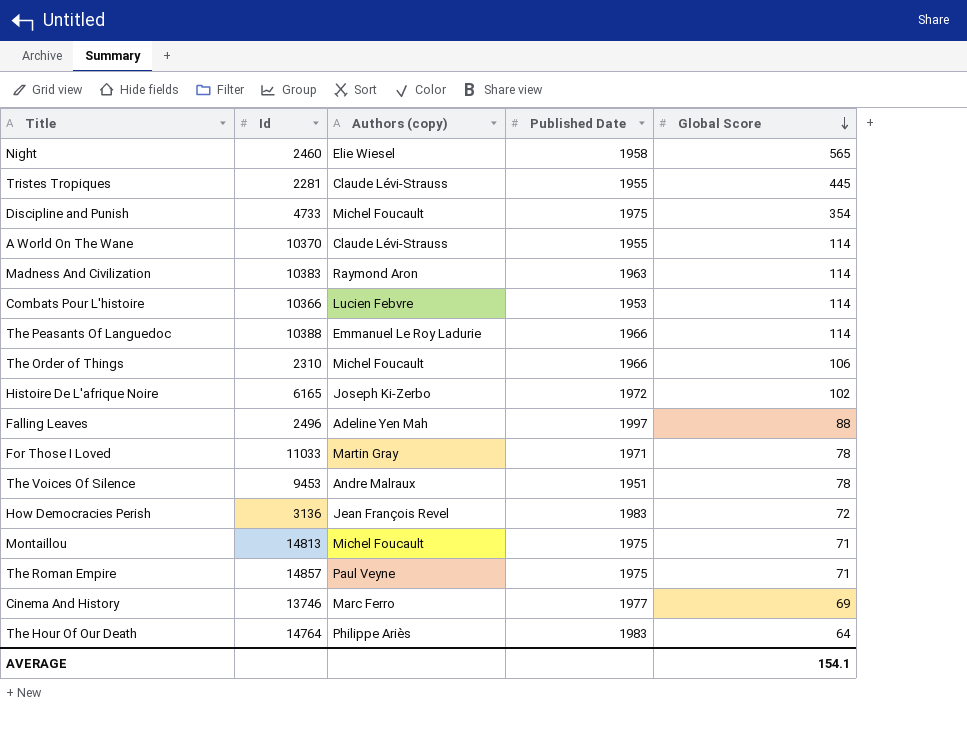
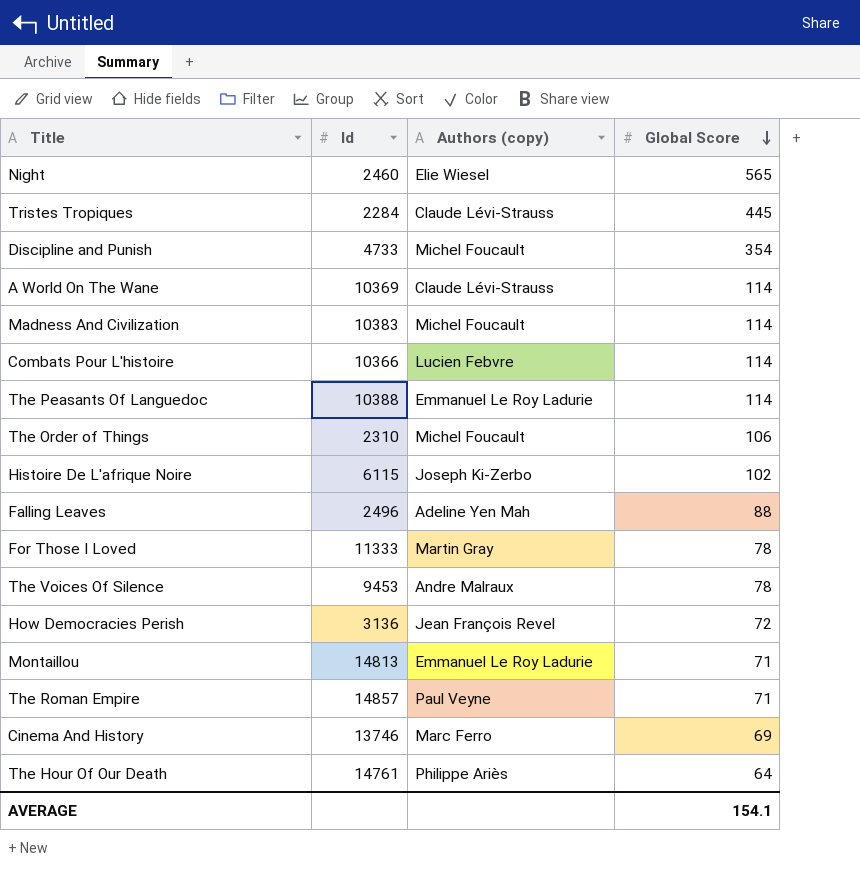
column Published Date | position: 4 -> none
Tristes Tropiques | Id: 2281 -> 2284
A World On The Wane | Id: 10370 -> 10369
Madness And Civilization | Authors (copy): Raymond Aron -> Michel Foucault
Histoire De L'afrique Noire | Id: 6165 -> 6115
For Those I Loved | Id: 11033 -> 11333
Montaillou | Authors (copy): Michel Foucault -> Emmanuel Le Roy Ladurie
The Hour Of Our Death | Id: 14764 -> 14761

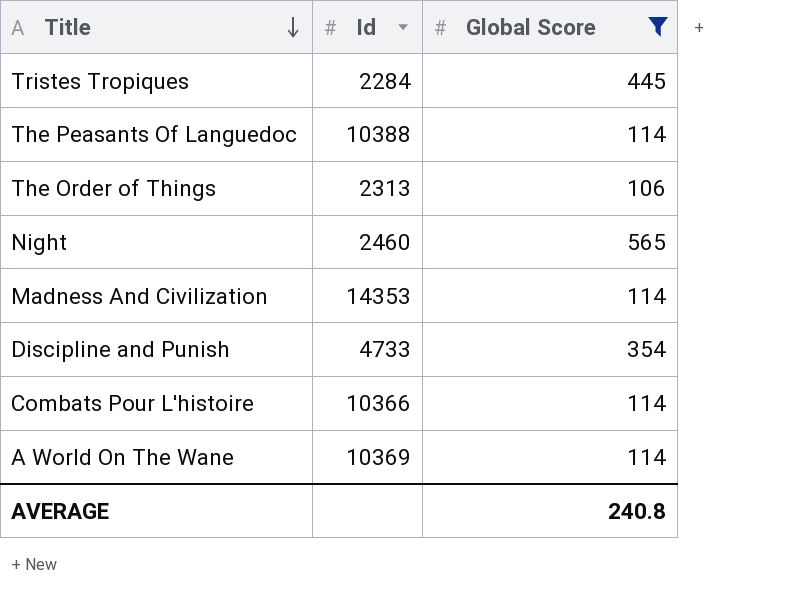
filter: none -> Global Score >= 106
row order: Global Score descending -> Title descending
column Authors (copy) | position: 3 -> none
The Order of Things | Id: 2310 -> 2313
Madness And Civilization | Id: 10383 -> 14353
AVERAGE | Global Score: 154.1 -> 240.8

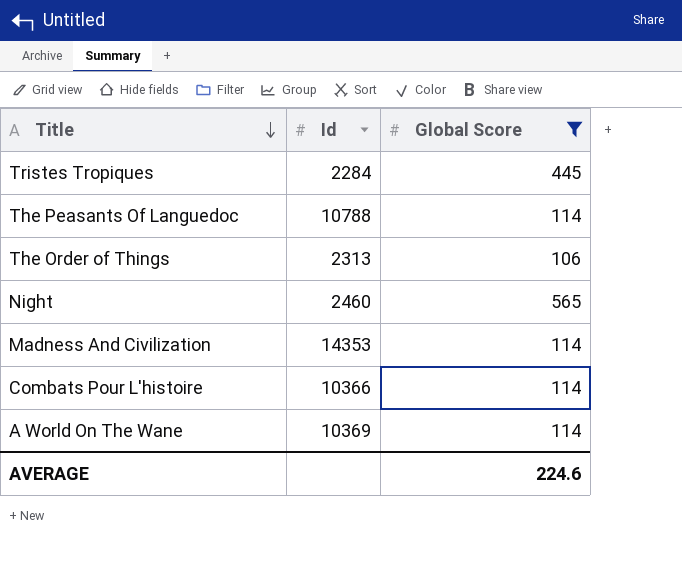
row Discipline and Punish: 4733 | 354 -> none
The Peasants Of Languedoc | Id: 10388 -> 10788
AVERAGE | Global Score: 240.8 -> 224.6

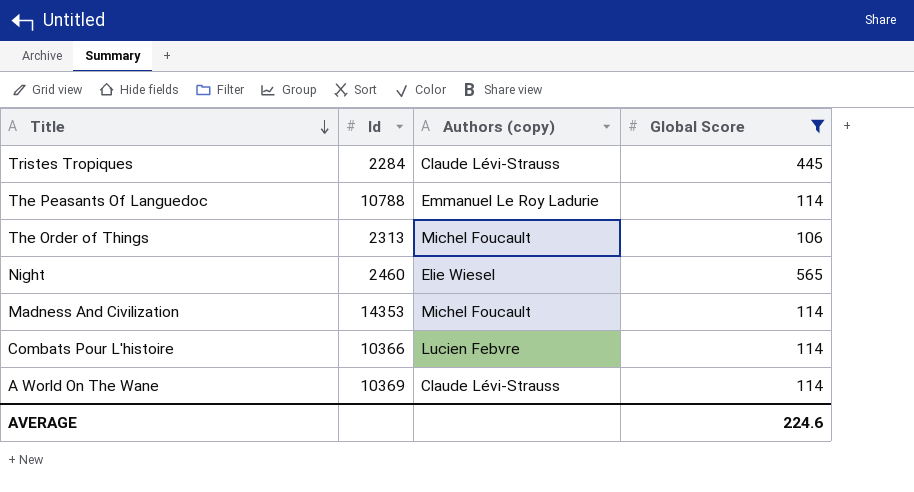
column Authors (copy) | position: none -> 3

